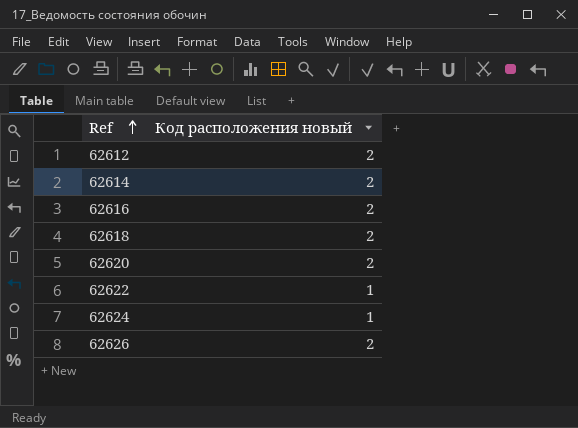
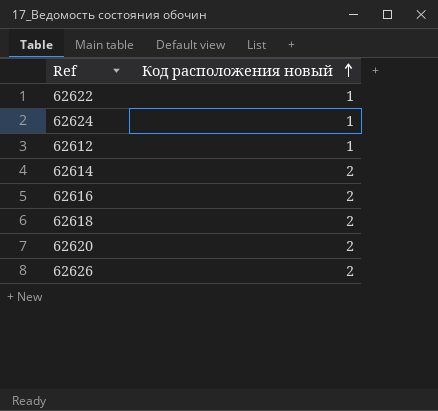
row order: Ref ascending -> Код расположения новый ascending
62612 | Код расположения новый: 2 -> 1

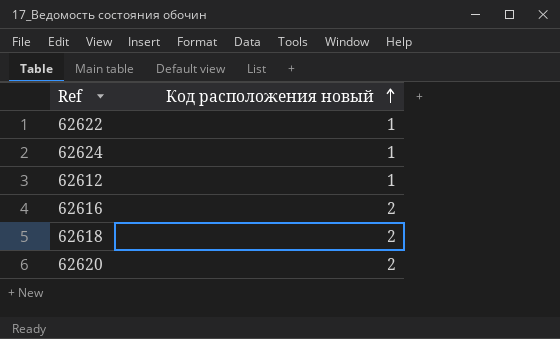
row 62614: 2 -> none
row 62626: 2 -> none

